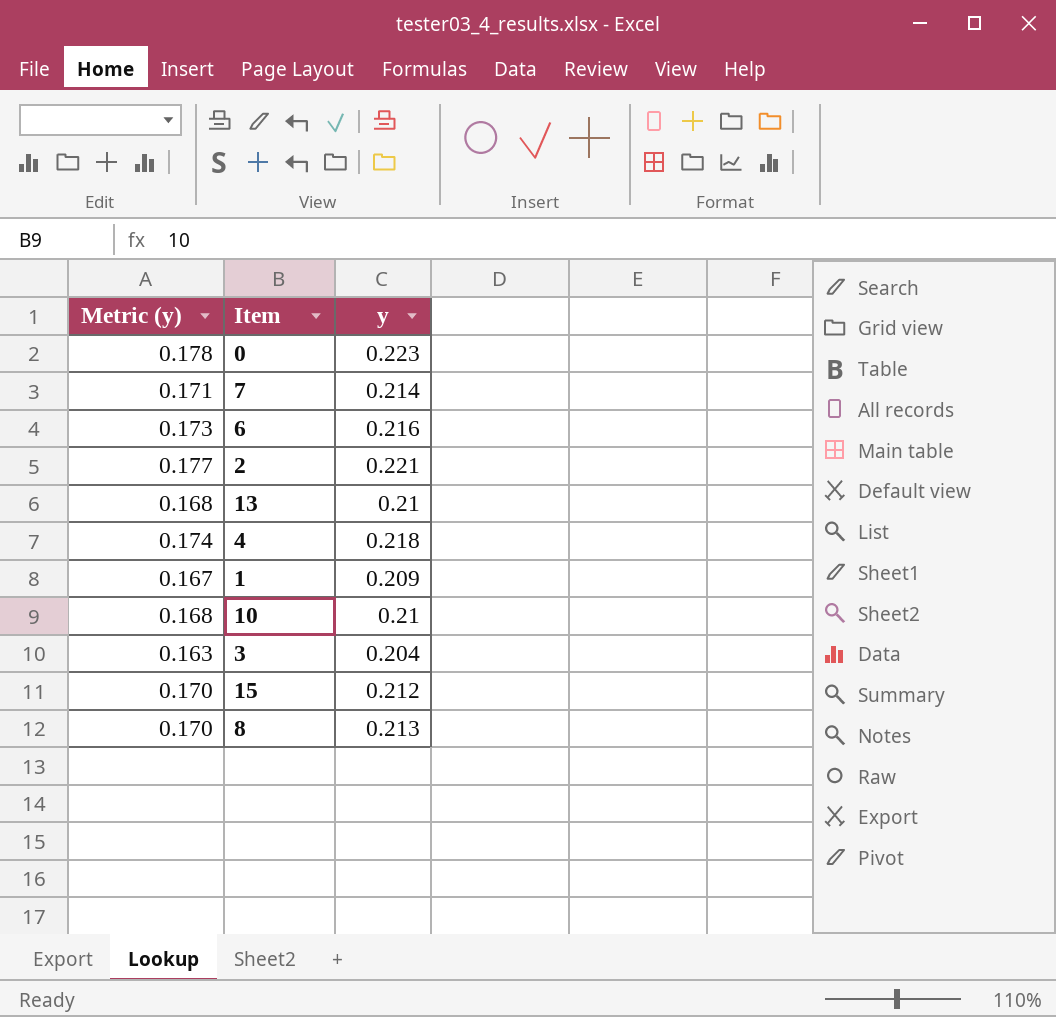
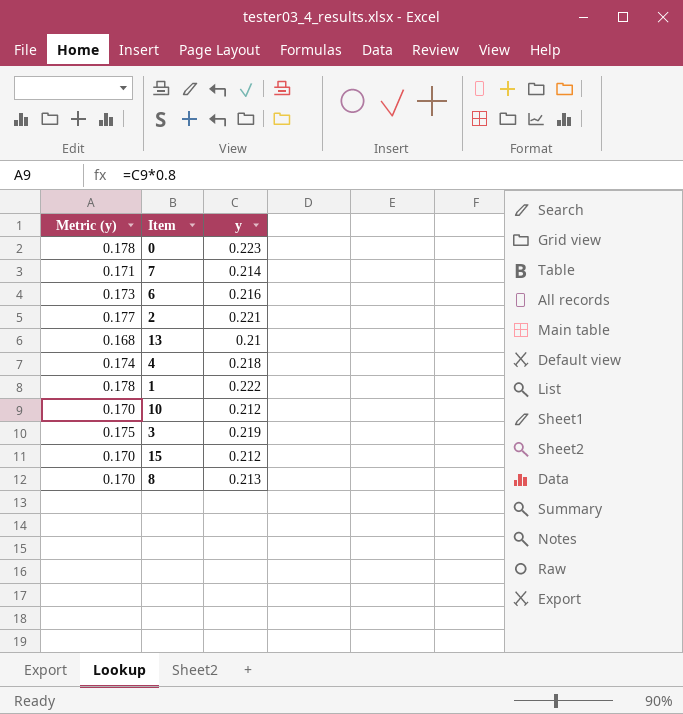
1 | Metric (y): 0.167 -> 0.178
1 | y: 0.209 -> 0.222
10 | Metric (y): 0.168 -> 0.170
10 | y: 0.21 -> 0.212
3 | Metric (y): 0.163 -> 0.175
3 | y: 0.204 -> 0.219

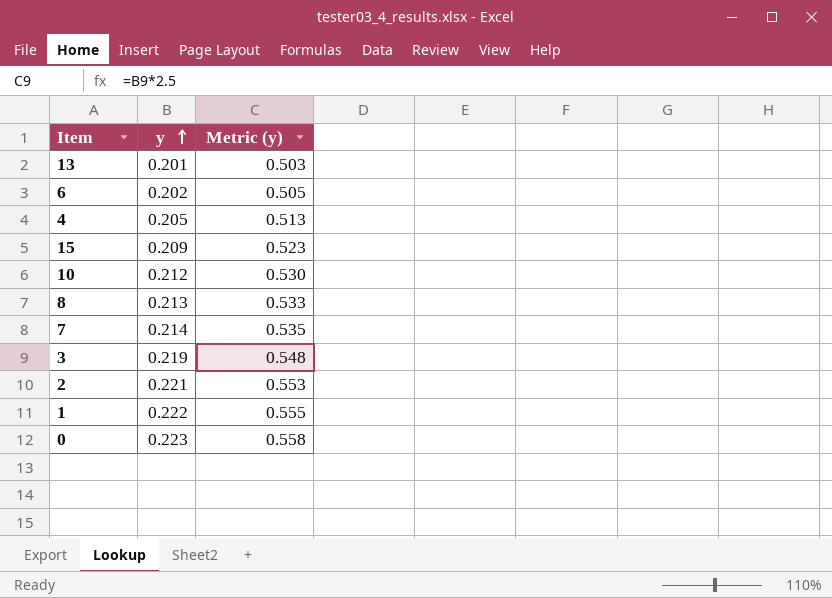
row order: none -> y ascending
column Metric (y) | formula: [y] * 0.8 -> [y] * 2.5
column Metric (y) | position: 1 -> 3
13 | y: 0.21 -> 0.201
6 | y: 0.216 -> 0.202
4 | y: 0.218 -> 0.205
15 | y: 0.212 -> 0.209

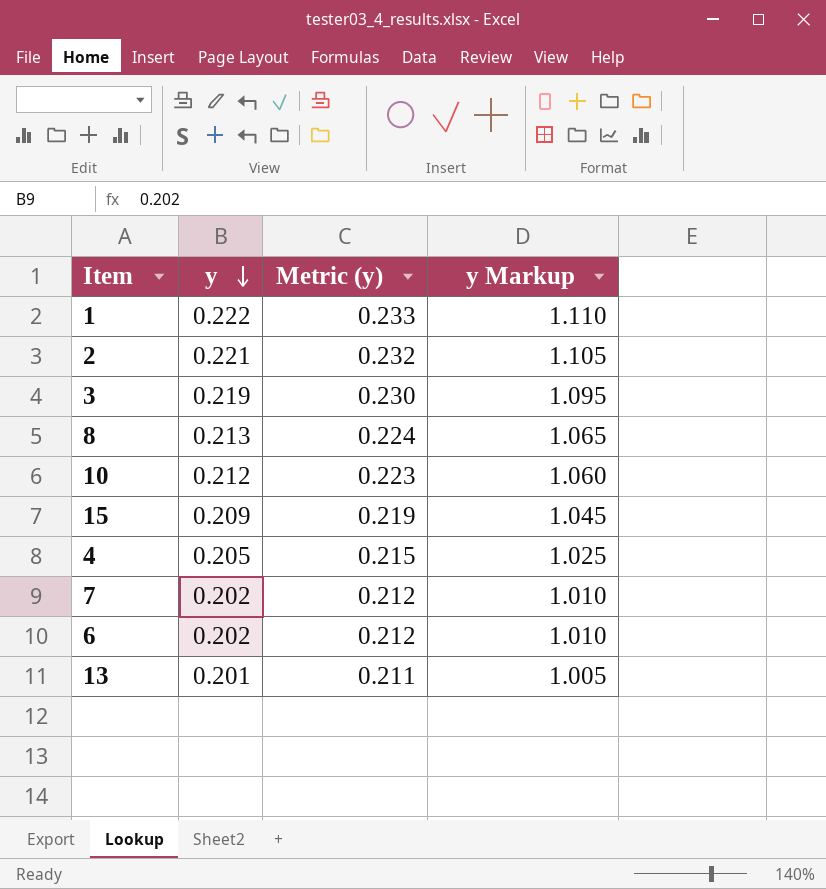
row order: y ascending -> y descending
column Metric (y) | formula: [y] * 2.5 -> [y] * 1.05
column y Markup | formula: none -> [y] * 5
row 0: 0.223 | 0.558 -> none
7 | y: 0.214 -> 0.202

